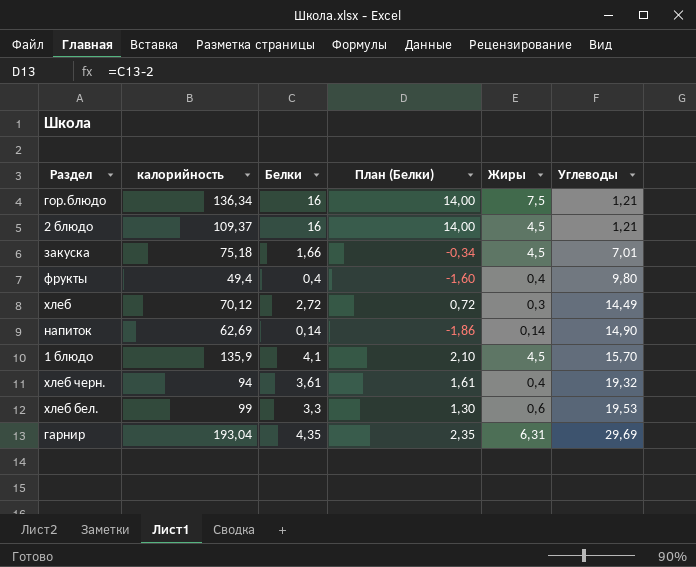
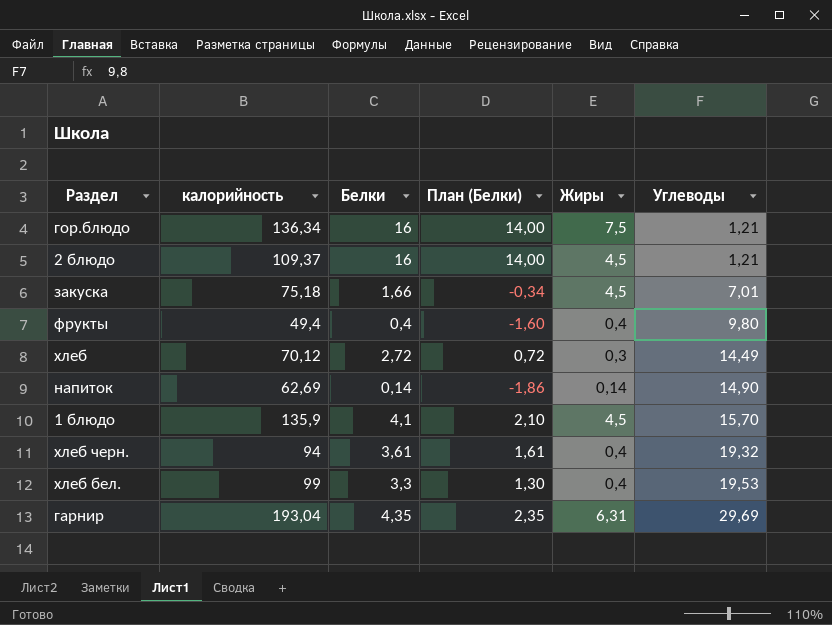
хлеб бел. | Жиры: 0,6 -> 0,4

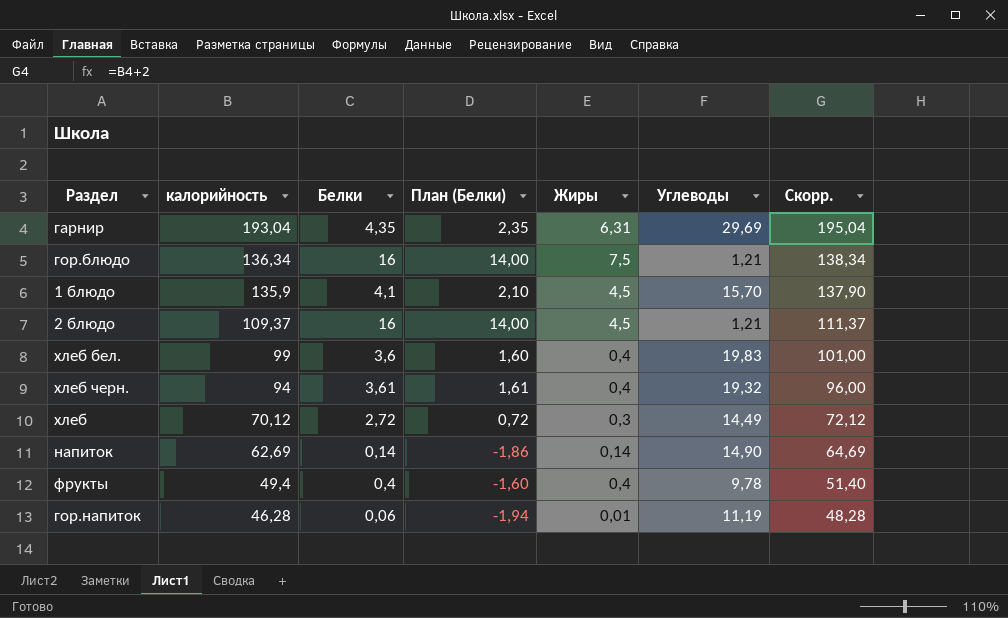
row order: Углеводы ascending -> калорийность descending
column Скорр. | formula: none -> [калорийность] + 2
row закуска: 75,18 | 1,66 | -0,34 | 4,5 | 7,01 -> none
хлеб бел. | Белки: 3,3 -> 3,6
хлеб бел. | План (Белки): 1,30 -> 1,60
хлеб бел. | Углеводы: 19,53 -> 19,83
фрукты | Углеводы: 9,80 -> 9,78
row гор.напиток: none -> 46,28 | 0,06 | -1,94 | 0,01 | 11,19 | 48,28

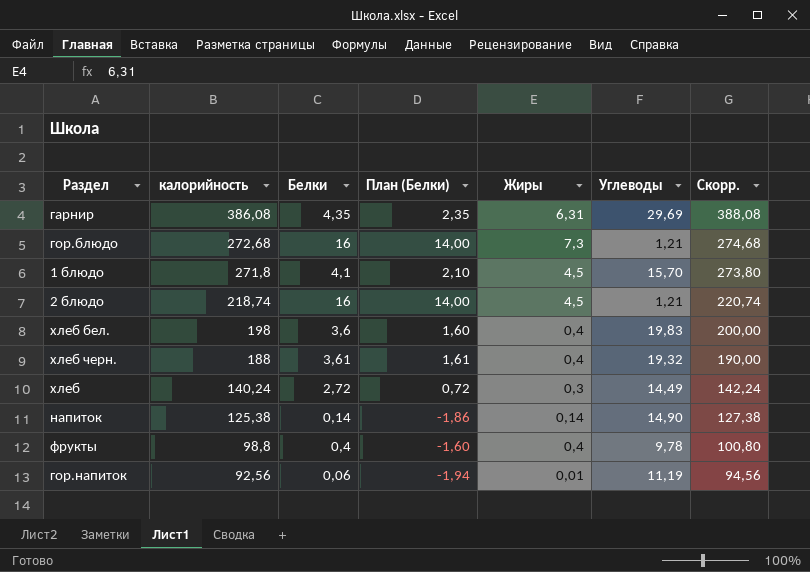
гарнир | калорийность: 193,04 -> 386,08
гарнир | Скорр.: 195,04 -> 388,08
гор.блюдо | калорийность: 136,34 -> 272,68
гор.блюдо | Жиры: 7,5 -> 7,3
гор.блюдо | Скорр.: 138,34 -> 274,68
1 блюдо | калорийность: 135,9 -> 271,8
1 блюдо | Скорр.: 137,90 -> 273,80
2 блюдо | калорийность: 109,37 -> 218,74
2 блюдо | Скорр.: 111,37 -> 220,74
хлеб бел. | калорийность: 99 -> 198
хлеб бел. | Скорр.: 101,00 -> 200,00
хлеб черн. | калорийность: 94 -> 188
хлеб черн. | Скорр.: 96,00 -> 190,00
хлеб | калорийность: 70,12 -> 140,24
хлеб | Скорр.: 72,12 -> 142,24
напиток | калорийность: 62,69 -> 125,38
напиток | Скорр.: 64,69 -> 127,38
фрукты | калорийность: 49,4 -> 98,8
фрукты | Скорр.: 51,40 -> 100,80
гор.напиток | калорийность: 46,28 -> 92,56
гор.напиток | Скорр.: 48,28 -> 94,56

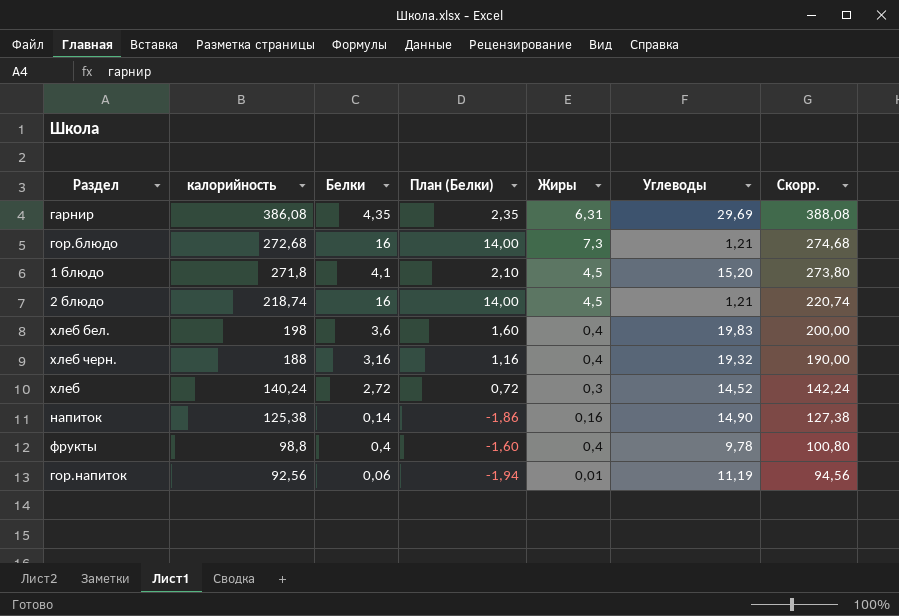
1 блюдо | Углеводы: 15,70 -> 15,20
хлеб черн. | Белки: 3,61 -> 3,16
хлеб черн. | План (Белки): 1,61 -> 1,16
хлеб | Углеводы: 14,49 -> 14,52
напиток | Жиры: 0,14 -> 0,16

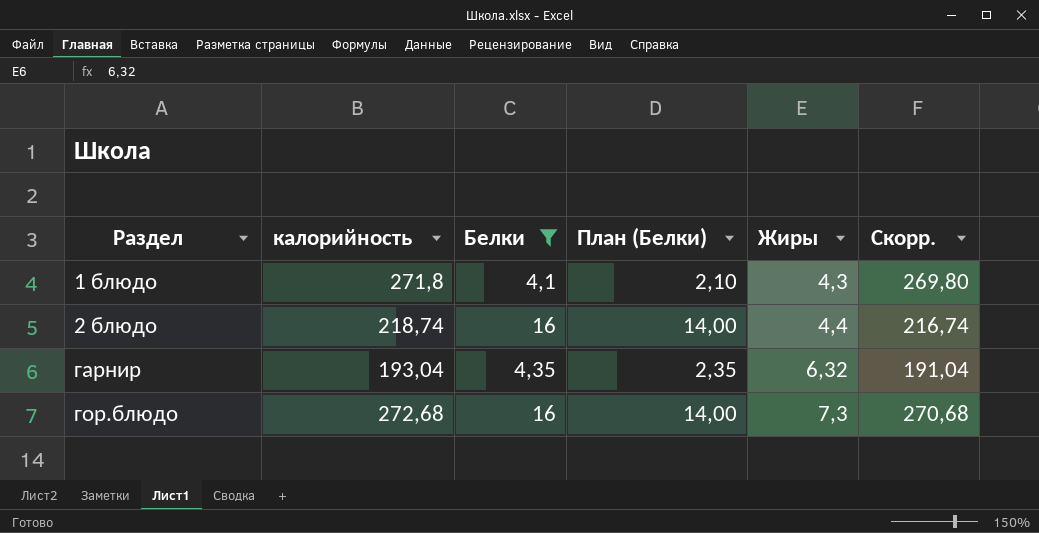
filter: none -> Белки >= 4,1
row order: калорийность descending -> Раздел ascending
column Углеводы | position: 6 -> none
column Скорр. | formula: [калорийность] + 2 -> [калорийность] - 2
1 блюдо | Жиры: 4,5 -> 4,3
2 блюдо | Жиры: 4,5 -> 4,4
гарнир | калорийность: 386,08 -> 193,04
гарнир | Жиры: 6,31 -> 6,32

